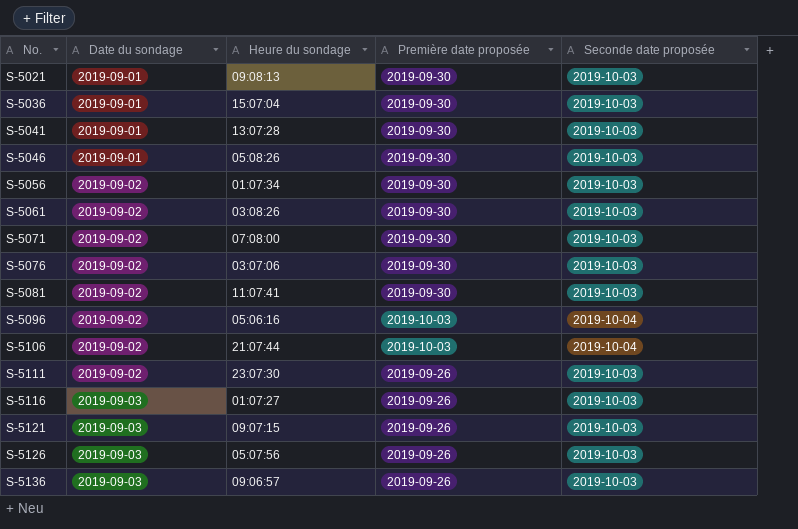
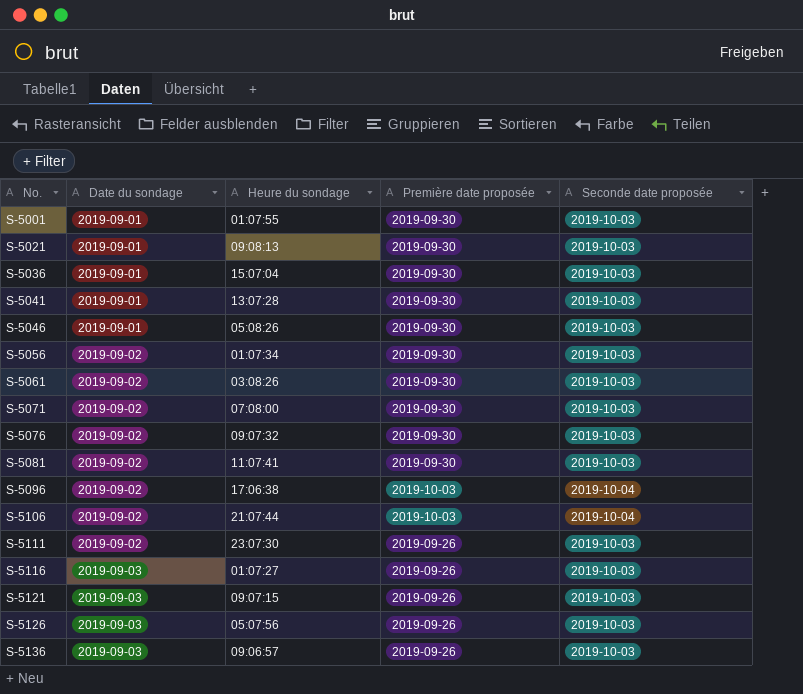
row S-5001: none -> 2019-09-01 | 01:07:55 | 2019-09-30 | 2019-10-03
S-5076 | Heure du sondage: 03:07:06 -> 09:07:32
S-5096 | Heure du sondage: 05:06:16 -> 17:06:38

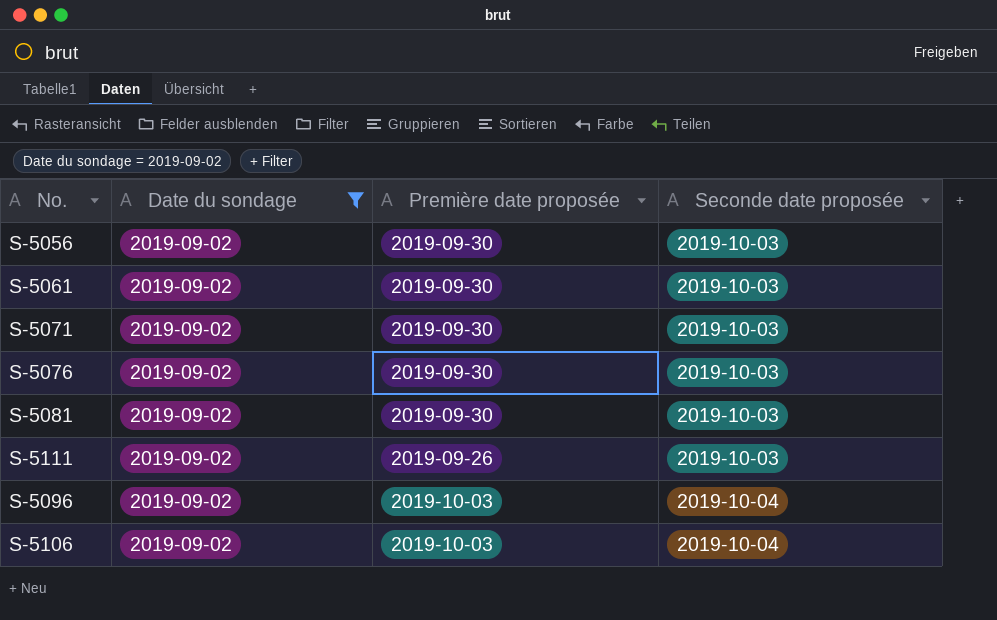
filter: none -> Date du sondage = 2019-09-02
row order: No. ascending -> Seconde date proposée ascending
column Heure du sondage | position: 3 -> none

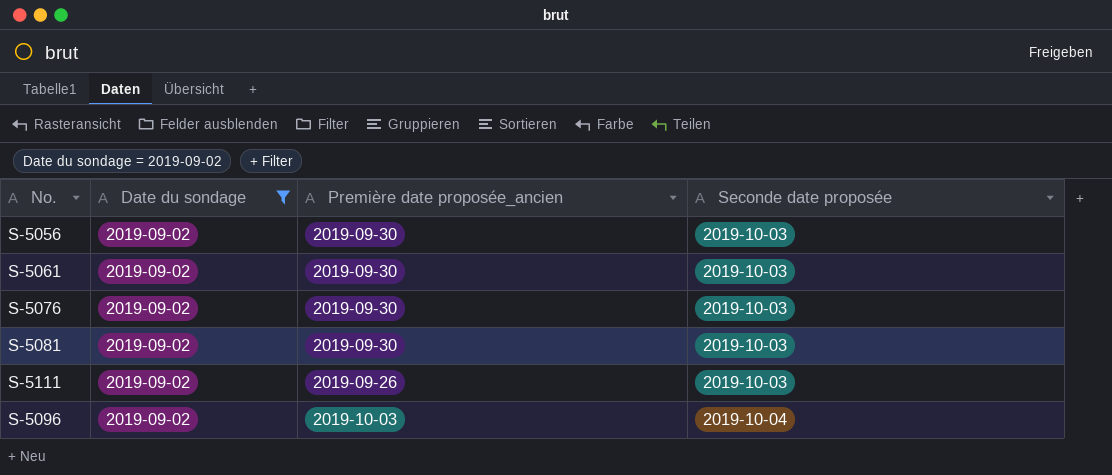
column name: Première date proposée -> Première date proposée_ancien
row S-5071: 2019-09-02 | 2019-09-30 | 2019-10-03 -> none
row S-5106: 2019-09-02 | 2019-10-03 | 2019-10-04 -> none

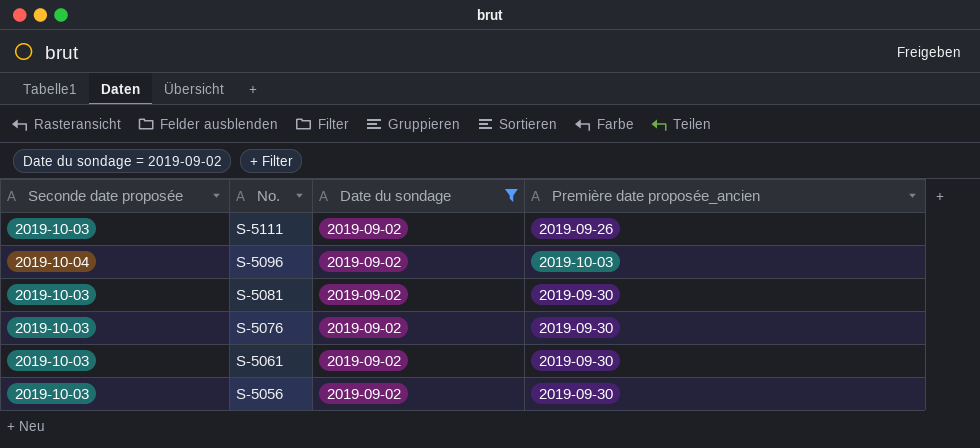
row order: Seconde date proposée ascending -> No. descending
column Seconde date proposée | position: 4 -> 1

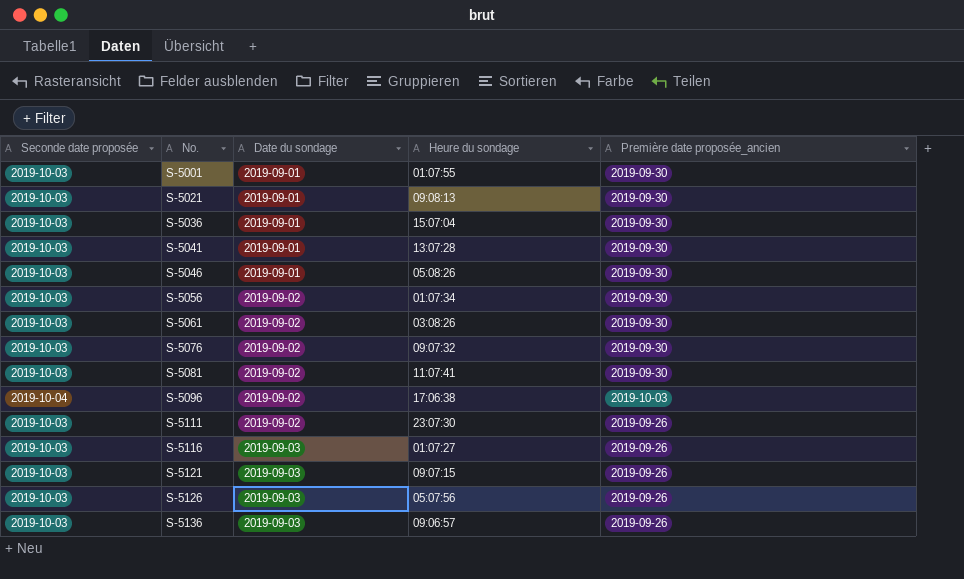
filter: Date du sondage = 2019-09-02 -> none
row order: No. descending -> No. ascending
column Heure du sondage | position: none -> 4

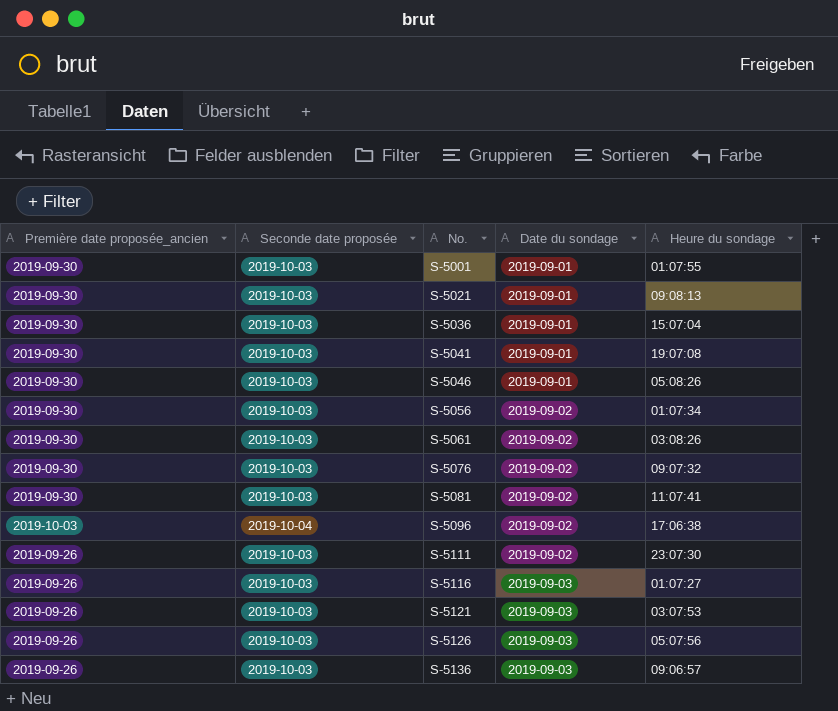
column Première date proposée_ancien | position: 5 -> 1
S-5041 | Heure du sondage: 13:07:28 -> 19:07:08
S-5121 | Heure du sondage: 09:07:15 -> 03:07:53

